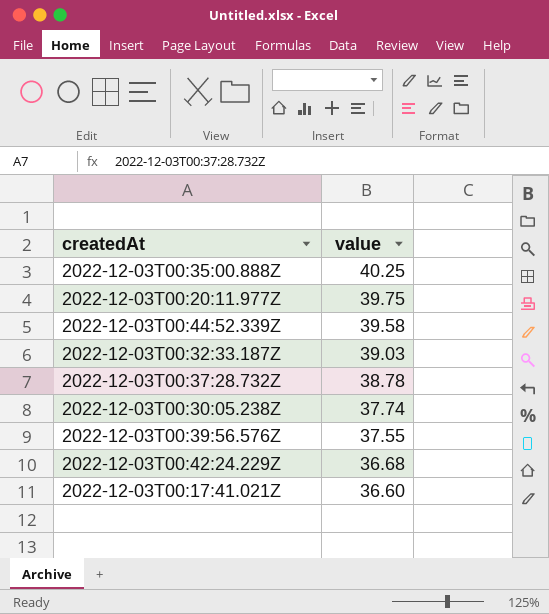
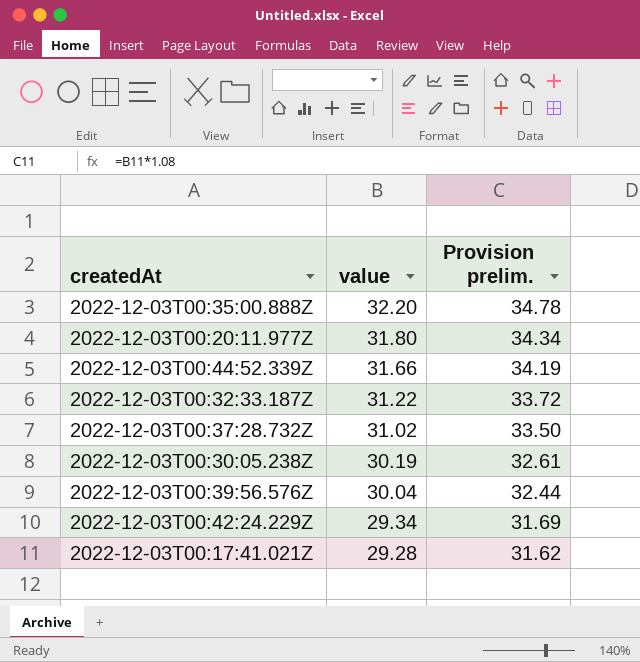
column Provision prelim. | formula: none -> [value] * 1.08
2022-12-03T00:35:00.888Z | value: 40.25 -> 32.20
2022-12-03T00:20:11.977Z | value: 39.75 -> 31.80
2022-12-03T00:44:52.339Z | value: 39.58 -> 31.66
2022-12-03T00:32:33.187Z | value: 39.03 -> 31.22
2022-12-03T00:37:28.732Z | value: 38.78 -> 31.02
2022-12-03T00:30:05.238Z | value: 37.74 -> 30.19
2022-12-03T00:39:56.576Z | value: 37.55 -> 30.04
2022-12-03T00:42:24.229Z | value: 36.68 -> 29.34
2022-12-03T00:17:41.021Z | value: 36.60 -> 29.28

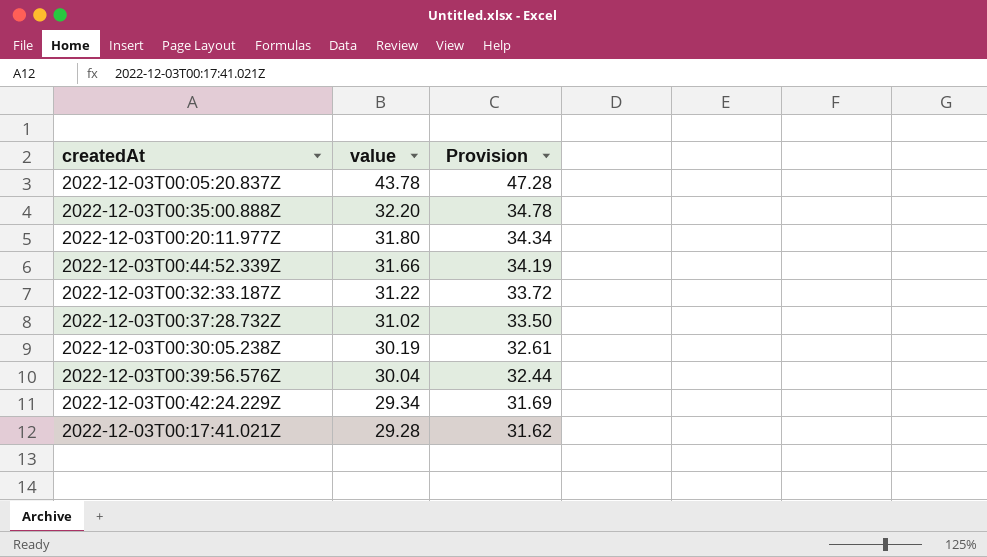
column name: Provision prelim. -> Provision
row 2022-12-03T00:05:20.837Z: none -> 43.78 | 47.28

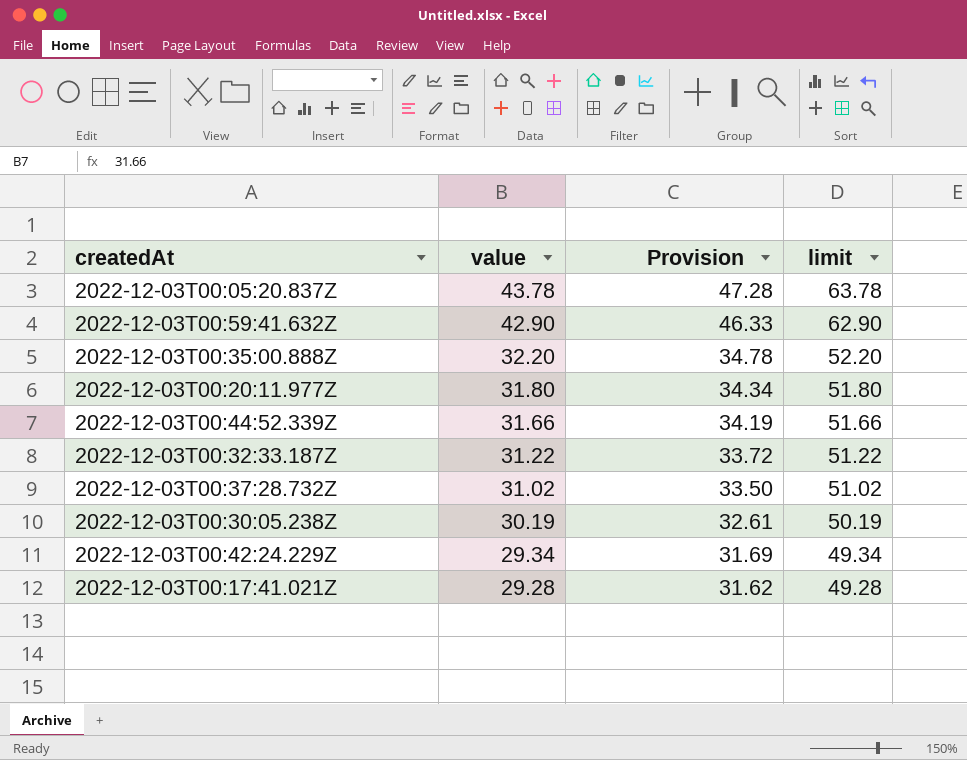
column limit | formula: none -> [value] + 20
row 2022-12-03T00:39:56.576Z: 30.04 | 32.44 -> none
row 2022-12-03T00:59:41.632Z: none -> 42.90 | 46.33 | 62.90

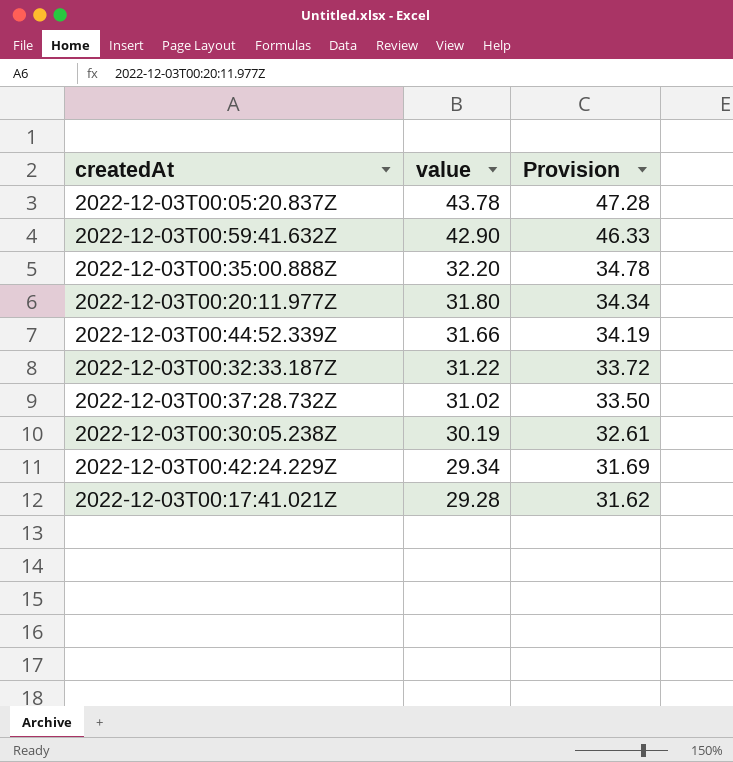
column limit | formula: [value] + 20 -> none

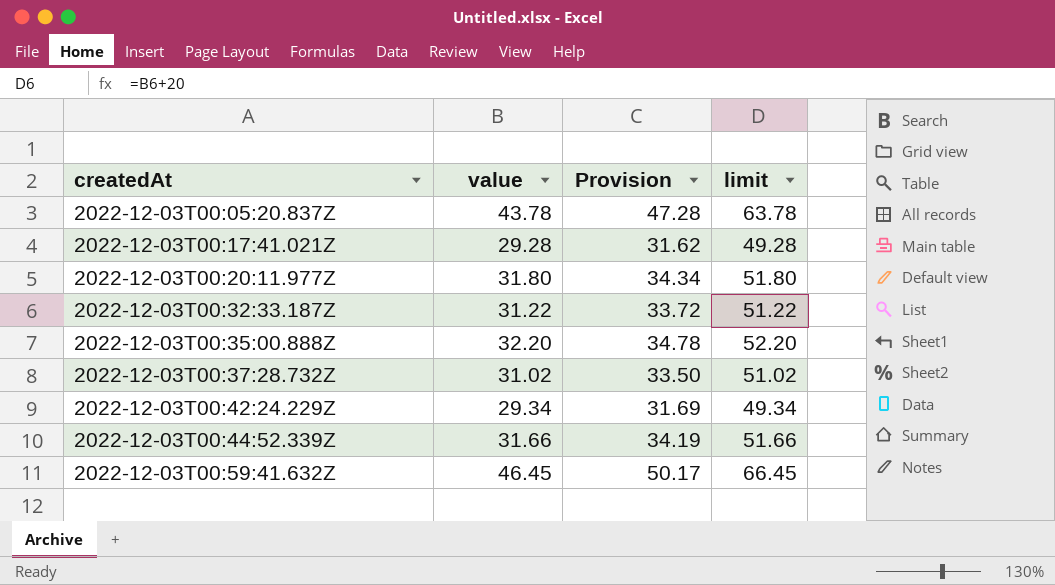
row order: value descending -> createdAt ascending
column limit | formula: none -> [value] + 20
row 2022-12-03T00:30:05.238Z: 30.19 | 32.61 -> none
2022-12-03T00:59:41.632Z | value: 42.90 -> 46.45
2022-12-03T00:59:41.632Z | Provision: 46.33 -> 50.17

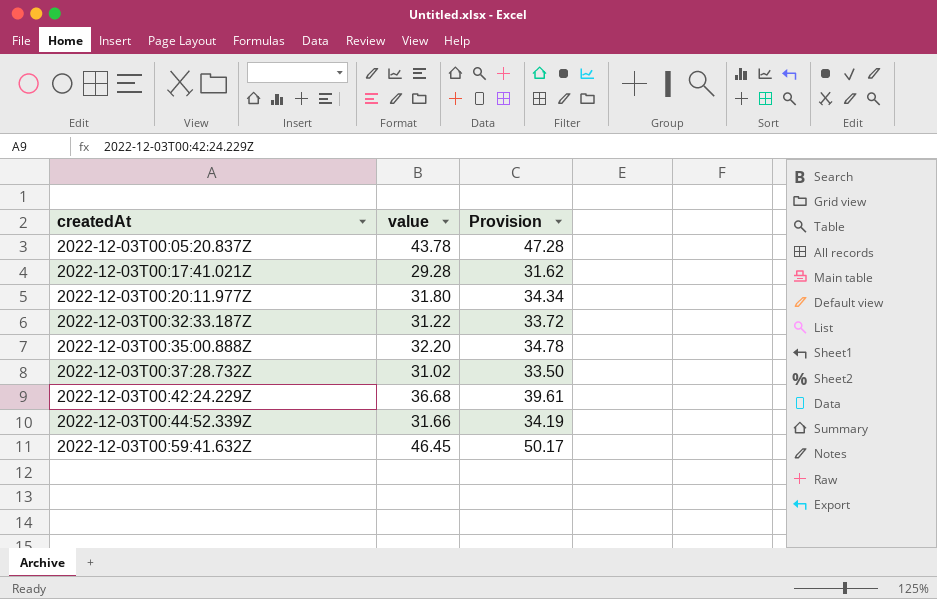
column limit | formula: [value] + 20 -> none
2022-12-03T00:42:24.229Z | value: 29.34 -> 36.68
2022-12-03T00:42:24.229Z | Provision: 31.69 -> 39.61

